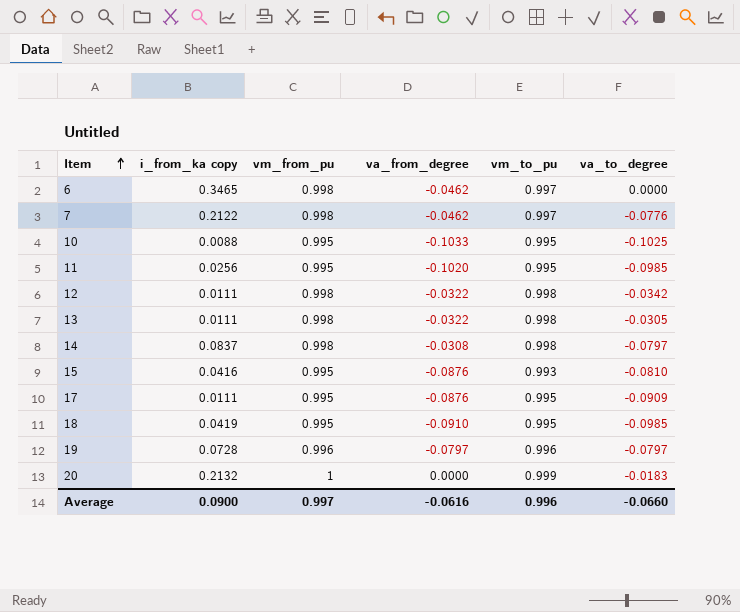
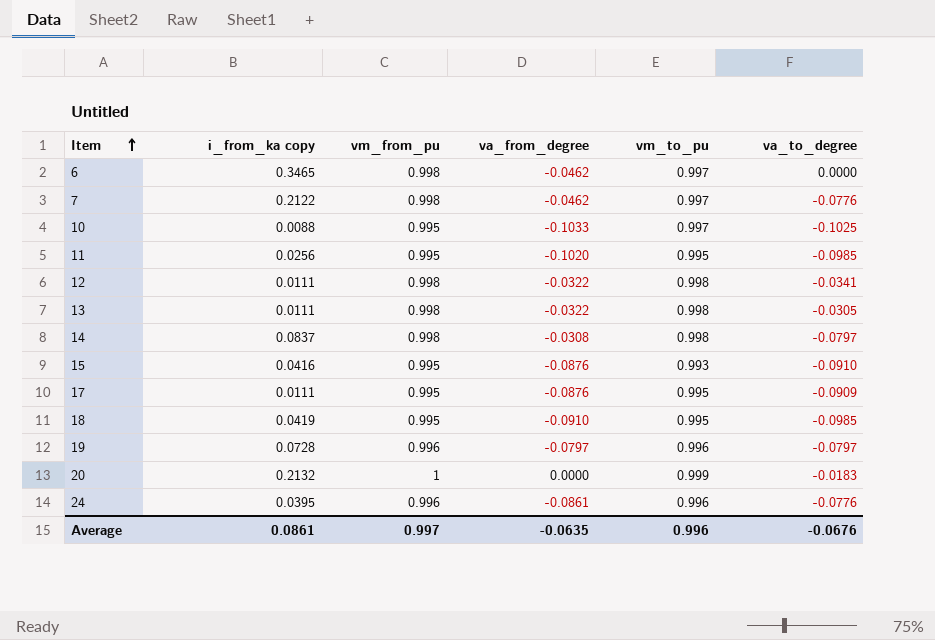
10 | vm_to_pu: 0.995 -> 0.997
12 | va_to_degree: -0.0342 -> -0.0341
15 | va_to_degree: -0.0810 -> -0.0910
row 24: none -> 0.0395 | 0.996 | -0.0861 | 0.996 | -0.0776
Average | i_from_ka copy: 0.0900 -> 0.0861
Average | va_from_degree: -0.0616 -> -0.0635
Average | va_to_degree: -0.0660 -> -0.0676

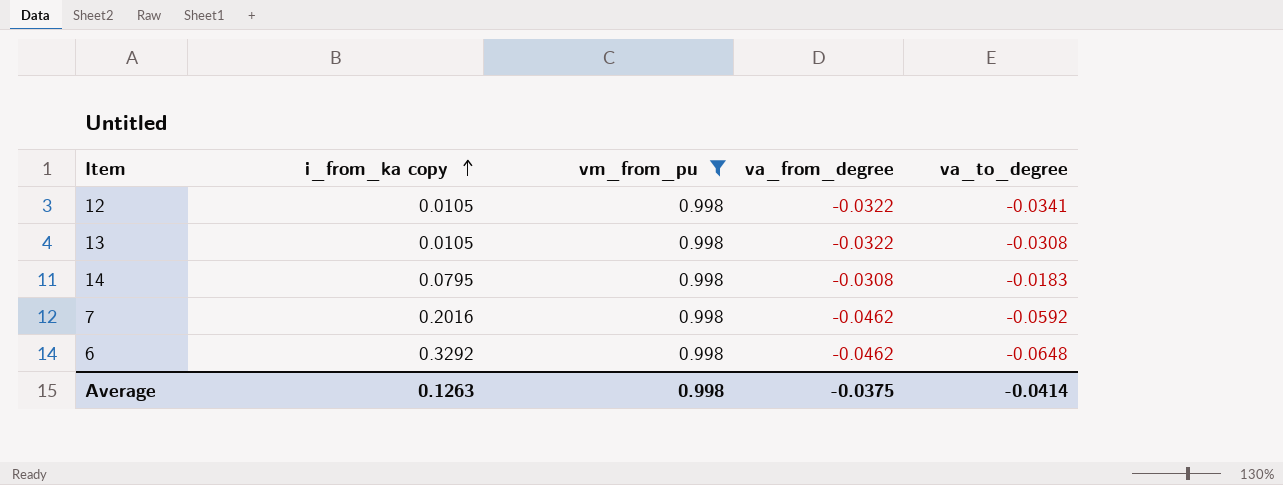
filter: none -> vm_from_pu = 0.998
row order: Item ascending -> i_from_ka copy ascending
column vm_to_pu | position: 5 -> none
12 | i_from_ka copy: 0.0111 -> 0.0105
13 | i_from_ka copy: 0.0111 -> 0.0105
13 | va_to_degree: -0.0305 -> -0.0308
14 | i_from_ka copy: 0.0837 -> 0.0795
14 | va_to_degree: -0.0797 -> -0.0183
7 | i_from_ka copy: 0.2122 -> 0.2016
7 | va_to_degree: -0.0776 -> -0.0592
6 | i_from_ka copy: 0.3465 -> 0.3292
6 | va_to_degree: 0.0000 -> -0.0648
Average | i_from_ka copy: 0.0861 -> 0.1263
Average | vm_from_pu: 0.997 -> 0.998
Average | va_from_degree: -0.0635 -> -0.0375
Average | va_to_degree: -0.0676 -> -0.0414

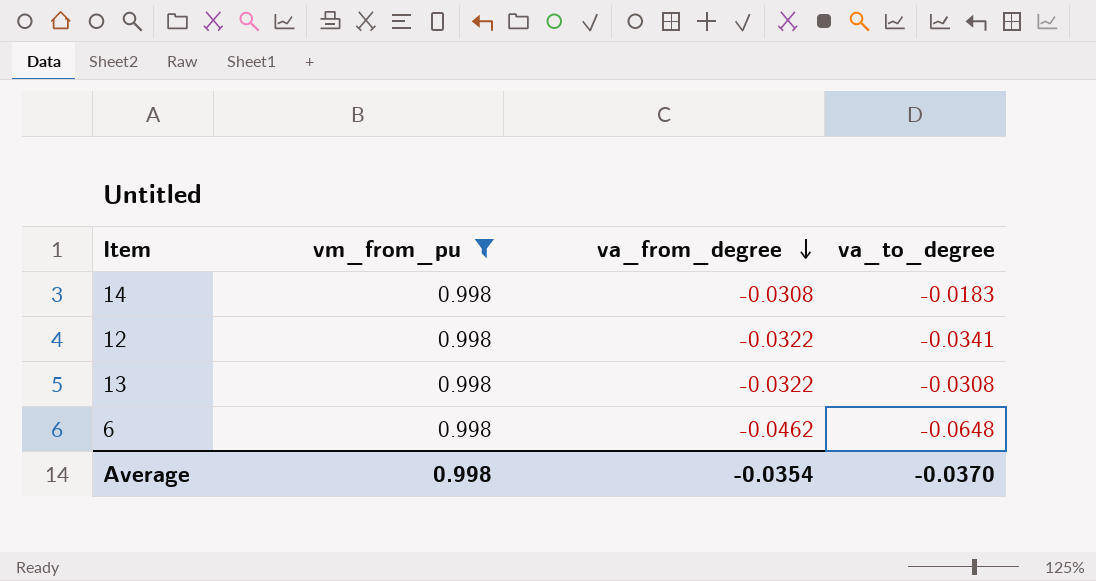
row order: i_from_ka copy ascending -> va_from_degree descending
column i_from_ka copy | position: 2 -> none
row 7: 0.2016 | 0.998 | -0.0462 | -0.0592 -> none
Average | va_from_degree: -0.0375 -> -0.0354
Average | va_to_degree: -0.0414 -> -0.0370

